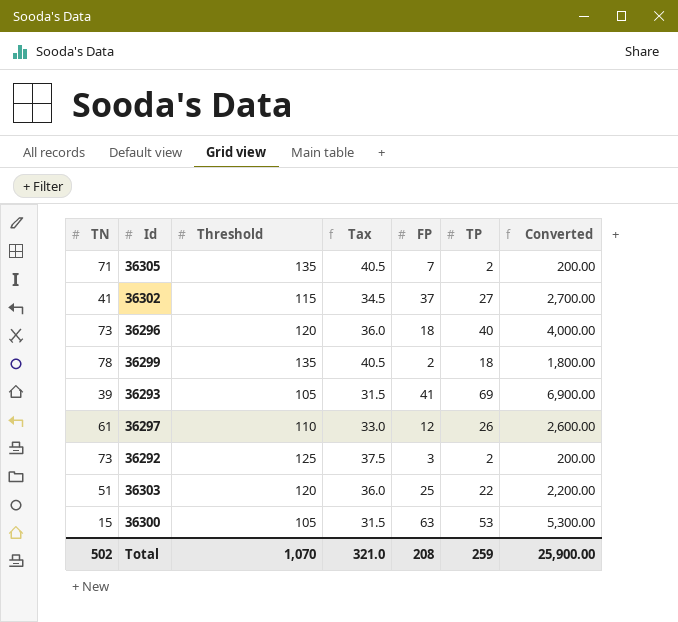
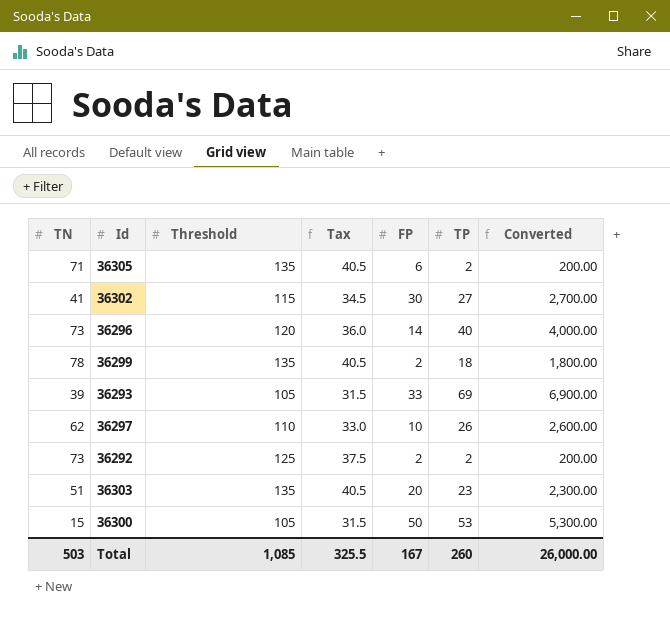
36305 | FP: 7 -> 6
36302 | FP: 37 -> 30
36296 | FP: 18 -> 14
36293 | FP: 41 -> 33
36297 | TN: 61 -> 62
36297 | FP: 12 -> 10
36292 | FP: 3 -> 2
36303 | Threshold: 120 -> 135
36303 | Tax: 36.0 -> 40.5
36303 | FP: 25 -> 20
36303 | TP: 22 -> 23
36303 | Converted: 2,200.00 -> 2,300.00
36300 | FP: 63 -> 50
Total | TN: 502 -> 503
Total | Threshold: 1,070 -> 1,085
Total | Tax: 321.0 -> 325.5
Total | FP: 208 -> 167
Total | TP: 259 -> 260
Total | Converted: 25,900.00 -> 26,000.00

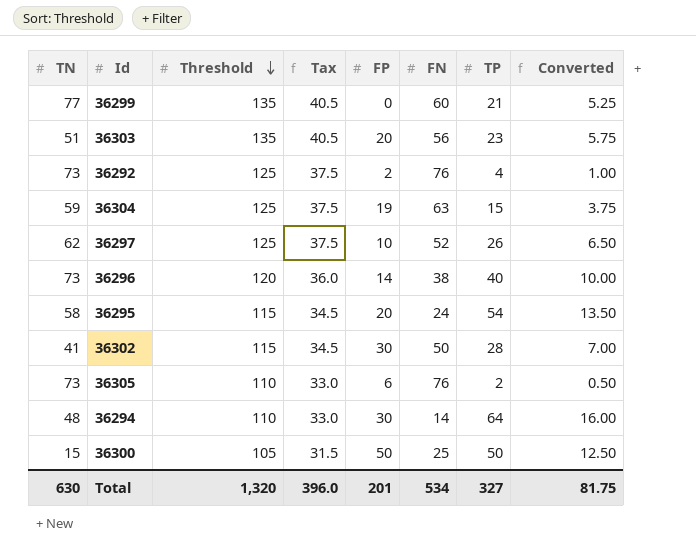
row order: none -> Threshold descending
column FN | position: none -> 6
column Converted | formula: [TP] * 100 -> [TP] * 0.25
row 36293: 39 | 105 | 31.5 | 33 | 69 | 6,900.00 -> none
36299 | TN: 78 -> 77
36299 | FP: 2 -> 0
36299 | TP: 18 -> 21
36292 | TP: 2 -> 4
row 36304: none -> 59 | 125 | 37.5 | 19 | 63 | 15 | 3.75
36297 | Threshold: 110 -> 125
36297 | Tax: 33.0 -> 37.5
row 36295: none -> 58 | 115 | 34.5 | 20 | 24 | 54 | 13.50
36302 | TP: 27 -> 28
36305 | TN: 71 -> 73
36305 | Threshold: 135 -> 110
36305 | Tax: 40.5 -> 33.0
row 36294: none -> 48 | 110 | 33.0 | 30 | 14 | 64 | 16.00
36300 | TP: 53 -> 50
Total | TN: 503 -> 630
Total | Threshold: 1,085 -> 1,320
Total | Tax: 325.5 -> 396.0
Total | FP: 167 -> 201
Total | TP: 260 -> 327
Total | Converted: 26,000.00 -> 81.75

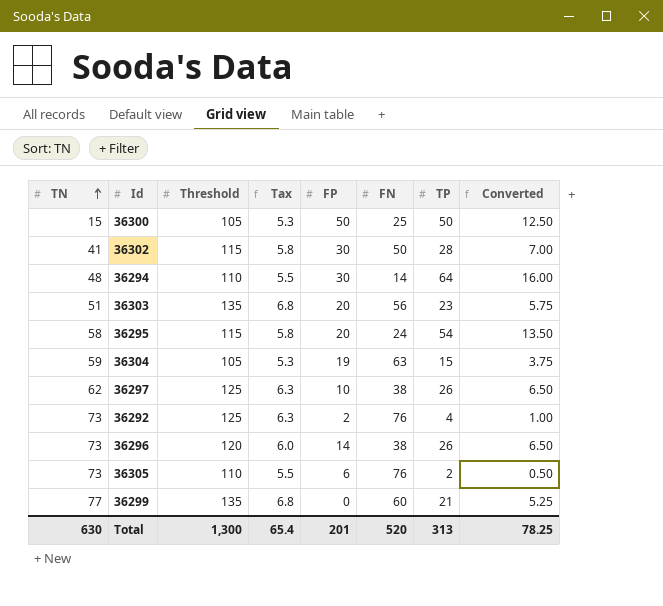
row order: Threshold descending -> TN ascending
column Tax | formula: [Threshold] * 0.3 -> [Threshold] * 0.05
36304 | Threshold: 125 -> 105
36297 | FN: 52 -> 38
36296 | TP: 40 -> 26
36296 | Converted: 10.00 -> 6.50
Total | Threshold: 1,320 -> 1,300
Total | Tax: 396.0 -> 65.4
Total | FN: 534 -> 520
Total | TP: 327 -> 313
Total | Converted: 81.75 -> 78.25

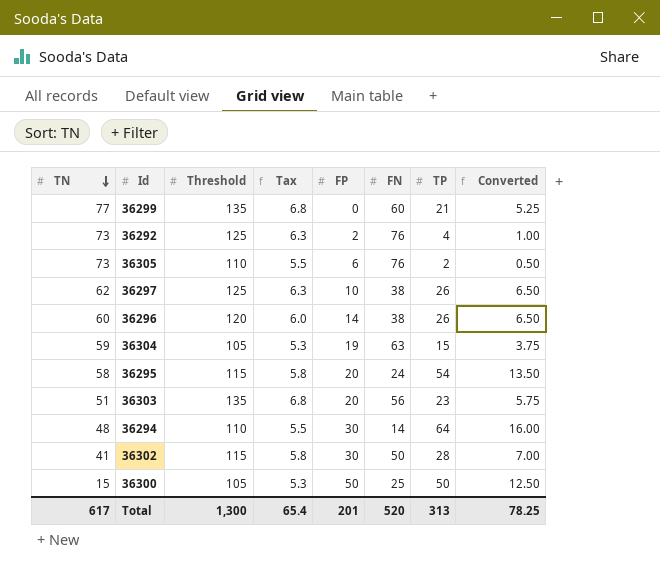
row order: TN ascending -> TN descending
36296 | TN: 73 -> 60
Total | TN: 630 -> 617

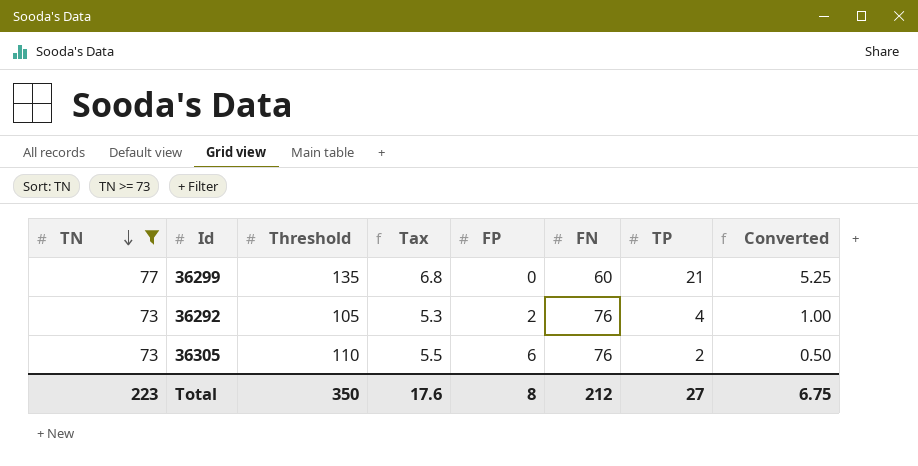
filter: none -> TN >= 73
36292 | Threshold: 125 -> 105
36292 | Tax: 6.3 -> 5.3
Total | TN: 617 -> 223
Total | Threshold: 1,300 -> 350
Total | Tax: 65.4 -> 17.6
Total | FP: 201 -> 8
Total | FN: 520 -> 212
Total | TP: 313 -> 27
Total | Converted: 78.25 -> 6.75

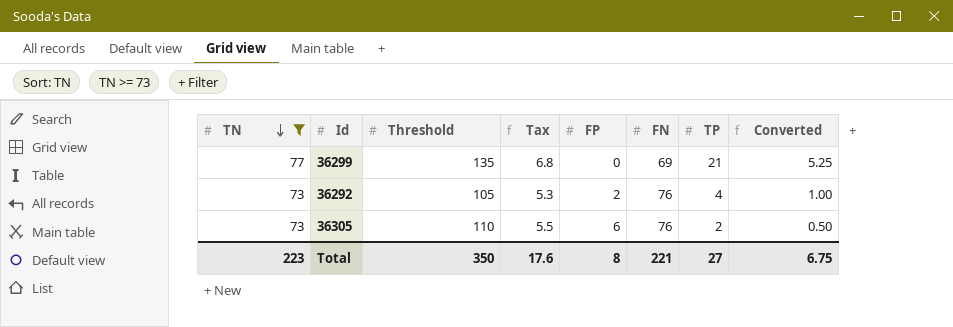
36299 | FN: 60 -> 69
Total | FN: 212 -> 221

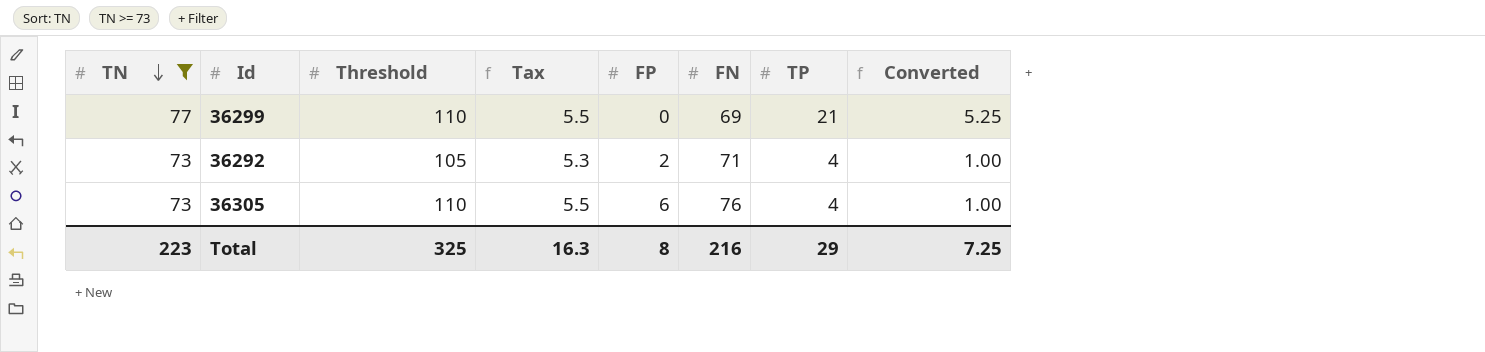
36299 | Threshold: 135 -> 110
36299 | Tax: 6.8 -> 5.5
36292 | FN: 76 -> 71
36305 | TP: 2 -> 4
36305 | Converted: 0.50 -> 1.00
Total | Threshold: 350 -> 325
Total | Tax: 17.6 -> 16.3
Total | FN: 221 -> 216
Total | TP: 27 -> 29
Total | Converted: 6.75 -> 7.25

